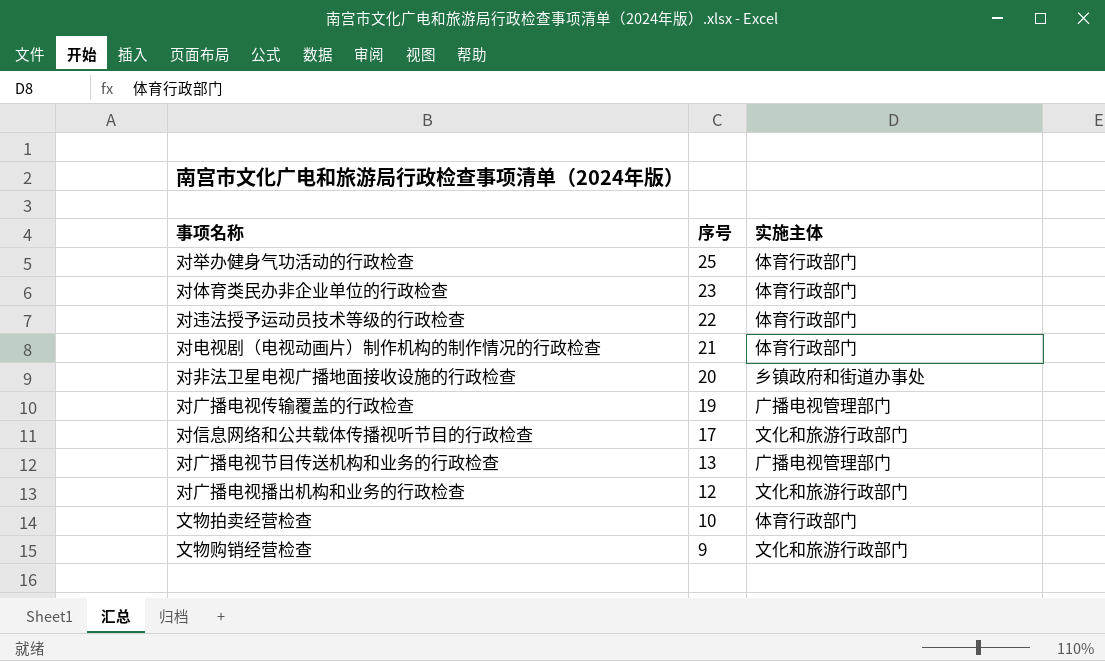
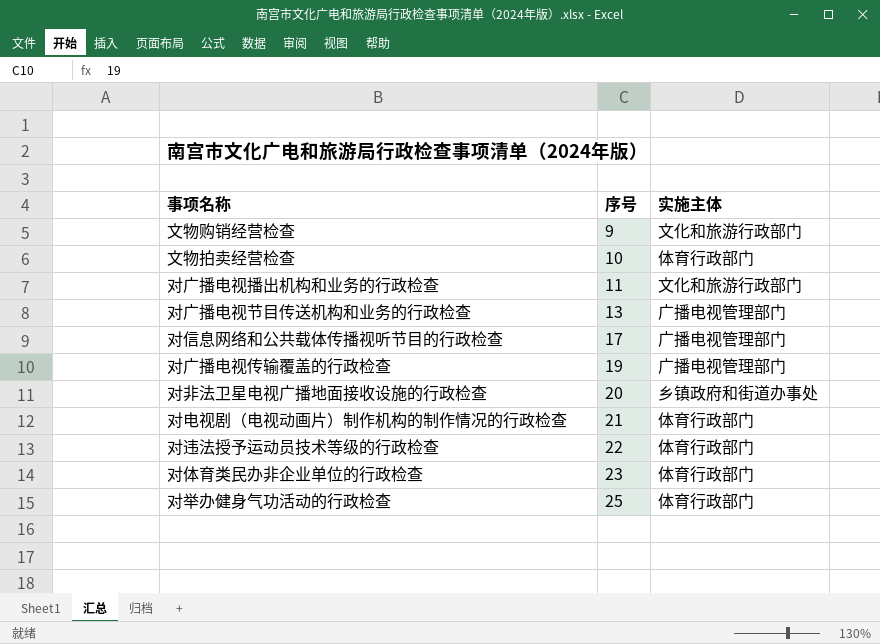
row order: 序号 descending -> 序号 ascending
对广播电视播出机构和业务的行政检查 | 序号: 12 -> 11
对信息网络和公共载体传播视听节目的行政检查 | 实施主体: 文化和旅游行政部门 -> 广播电视管理部门

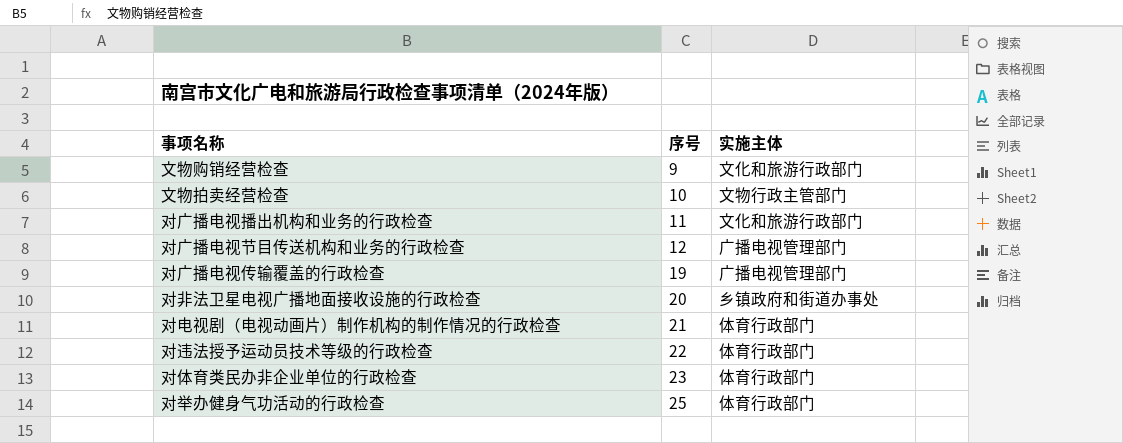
row 对信息网络和公共载体传播视听节目的行政检查: 17 | 广播电视管理部门 -> none
文物拍卖经营检查 | 实施主体: 体育行政部门 -> 文物行政主管部门
对广播电视节目传送机构和业务的行政检查 | 序号: 13 -> 12

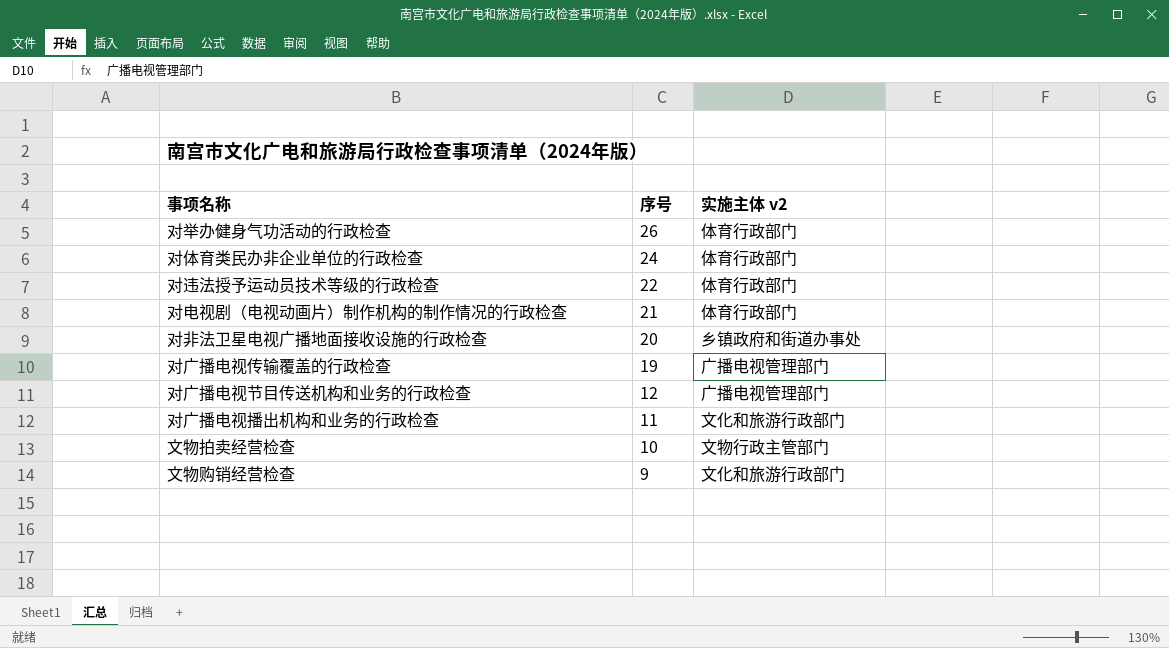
row order: 序号 ascending -> 序号 descending
column name: 实施主体 -> 实施主体 v2
对举办健身气功活动的行政检查 | 序号: 25 -> 26
对体育类民办非企业单位的行政检查 | 序号: 23 -> 24

